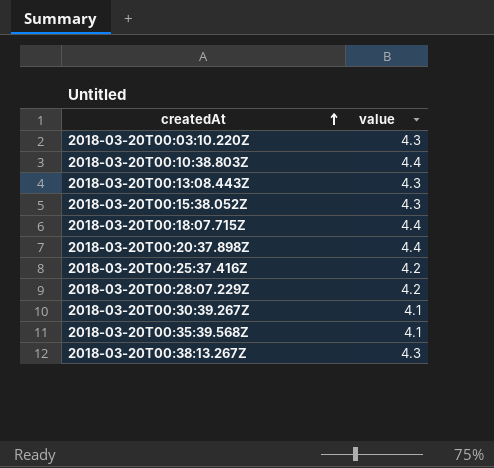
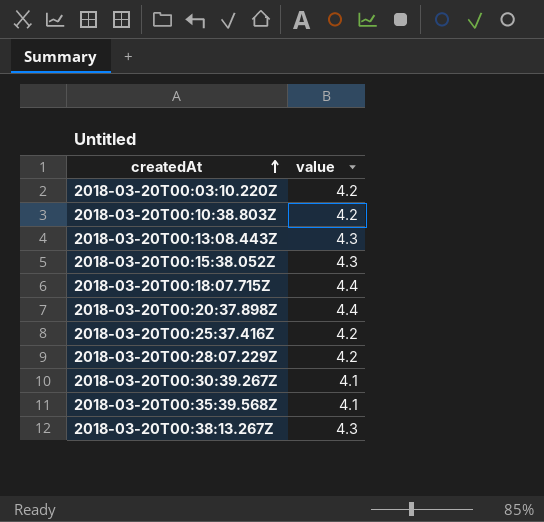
2018-03-20T00:03:10.220Z | value: 4.3 -> 4.2
2018-03-20T00:10:38.803Z | value: 4.4 -> 4.2

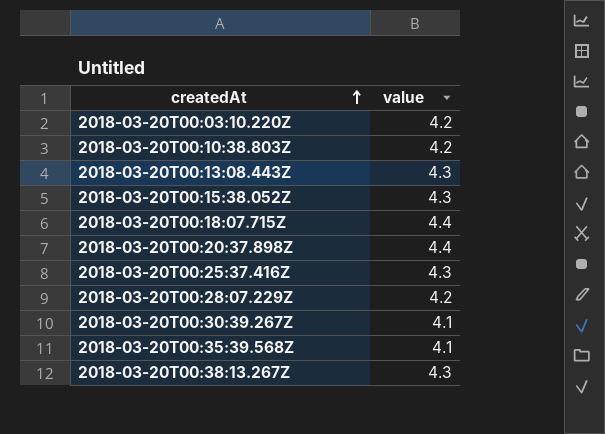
2018-03-20T00:25:37.416Z | value: 4.2 -> 4.3

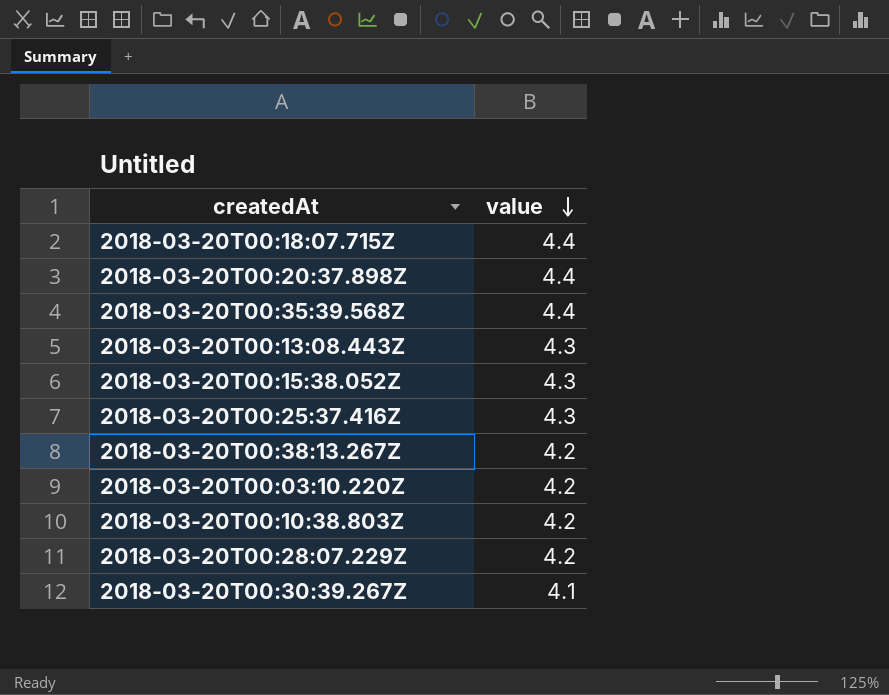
row order: createdAt ascending -> value descending
2018-03-20T00:35:39.568Z | value: 4.1 -> 4.4
2018-03-20T00:38:13.267Z | value: 4.3 -> 4.2

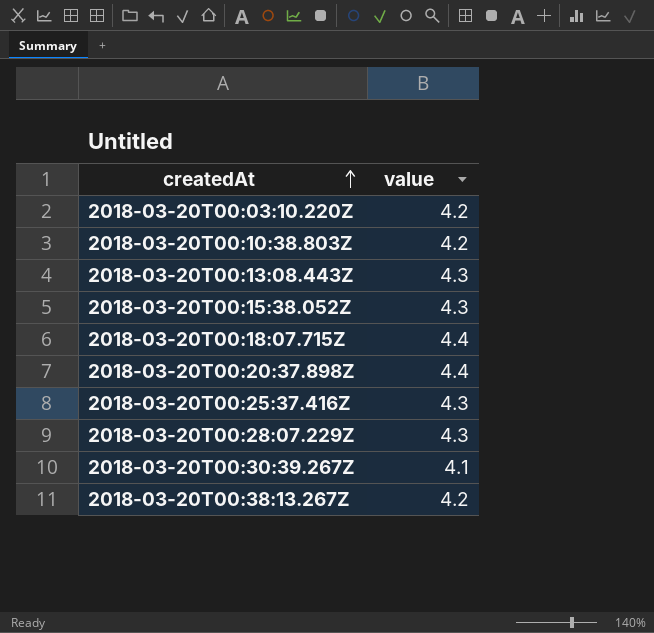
row order: value descending -> createdAt ascending
row 2018-03-20T00:35:39.568Z: 4.4 -> none
2018-03-20T00:28:07.229Z | value: 4.2 -> 4.3

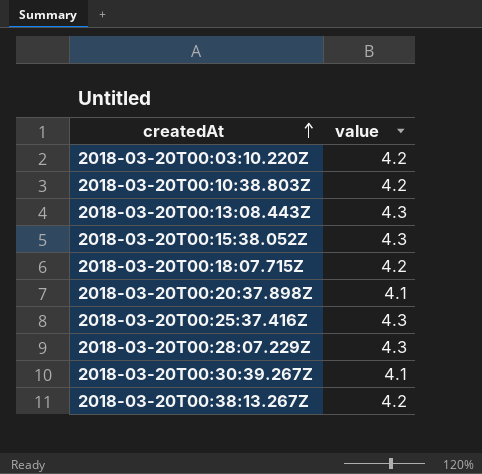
2018-03-20T00:18:07.715Z | value: 4.4 -> 4.2
2018-03-20T00:20:37.898Z | value: 4.4 -> 4.1

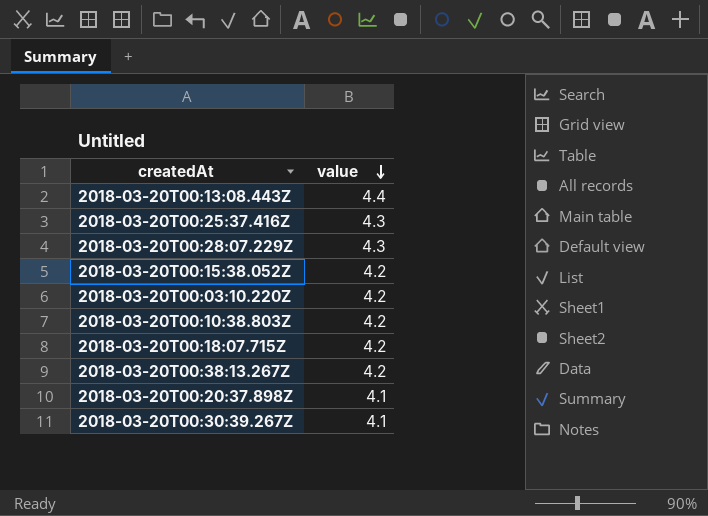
row order: createdAt ascending -> value descending
2018-03-20T00:13:08.443Z | value: 4.3 -> 4.4
2018-03-20T00:15:38.052Z | value: 4.3 -> 4.2

